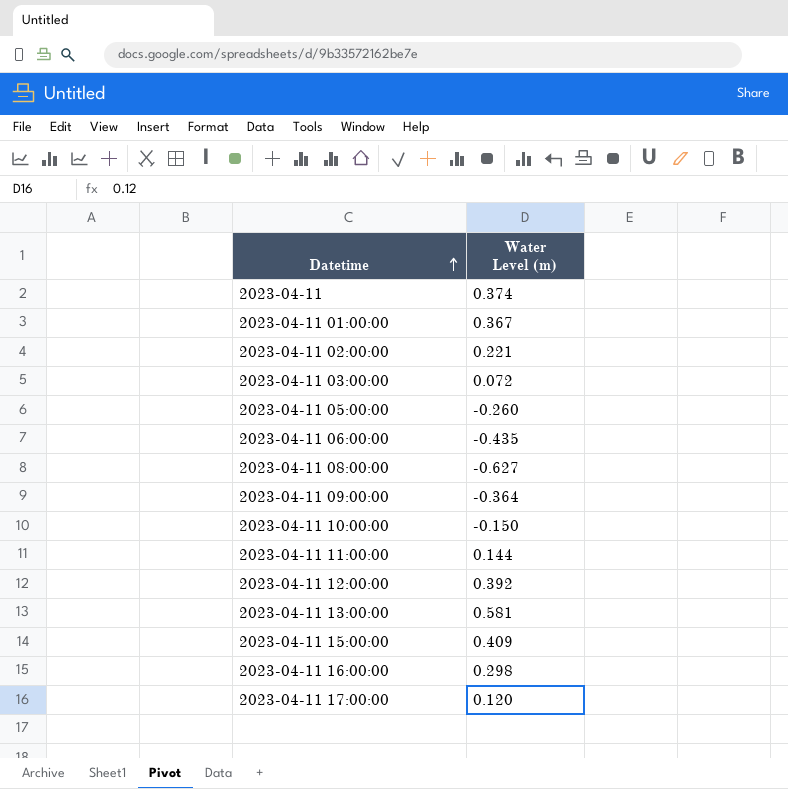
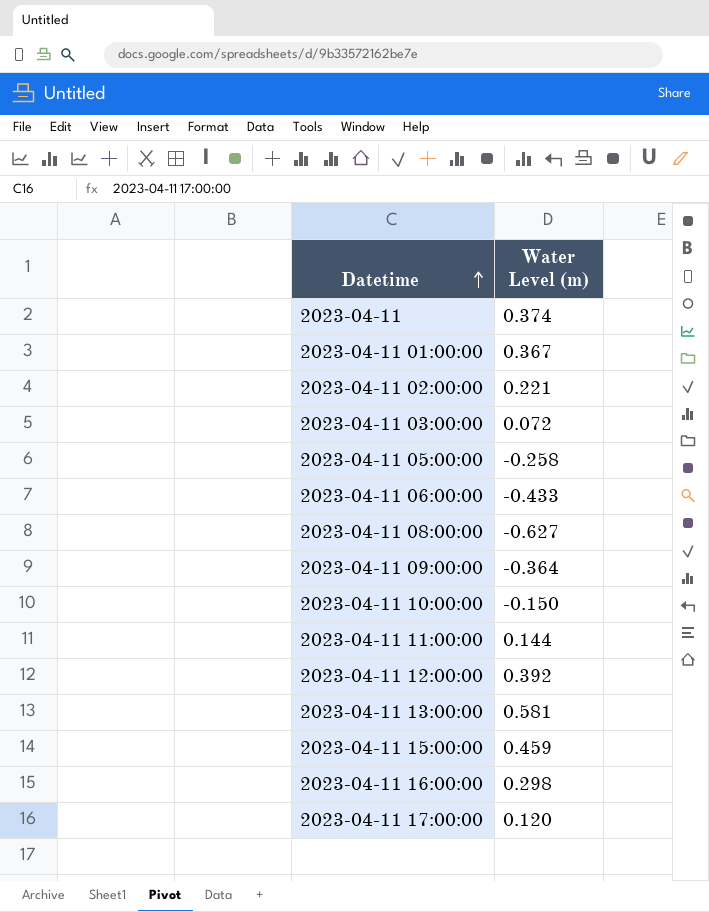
2023-04-11 05:00:00 | Water Level (m): -0.260 -> -0.258
2023-04-11 06:00:00 | Water Level (m): -0.435 -> -0.433
2023-04-11 15:00:00 | Water Level (m): 0.409 -> 0.459

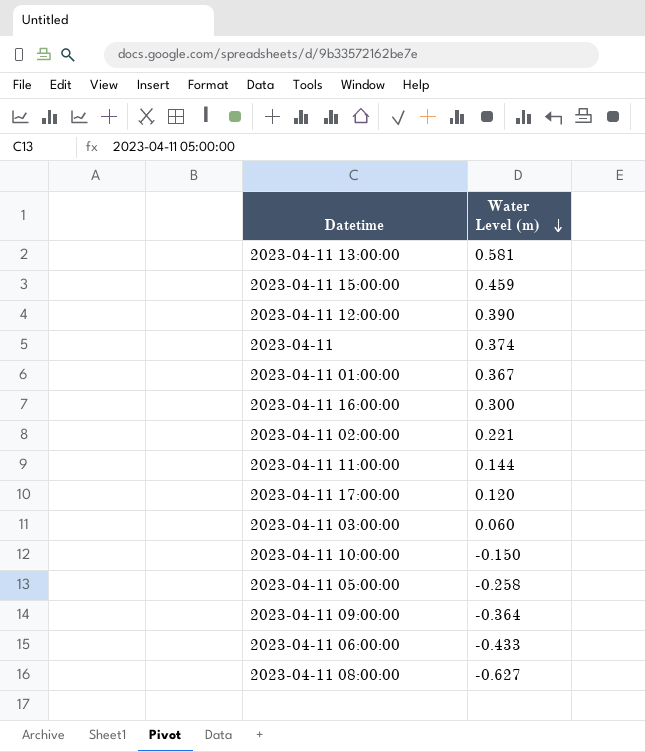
row order: Datetime ascending -> Water Level (m) descending
2023-04-11 12:00:00 | Water Level (m): 0.392 -> 0.390
2023-04-11 16:00:00 | Water Level (m): 0.298 -> 0.300
2023-04-11 03:00:00 | Water Level (m): 0.072 -> 0.060

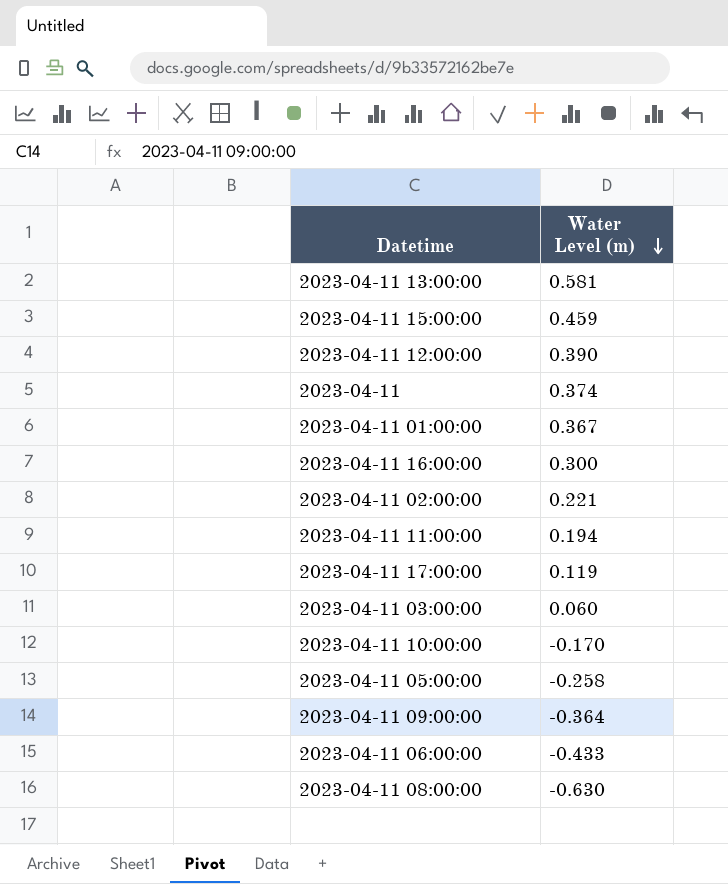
2023-04-11 11:00:00 | Water Level (m): 0.144 -> 0.194
2023-04-11 17:00:00 | Water Level (m): 0.120 -> 0.119
2023-04-11 10:00:00 | Water Level (m): -0.150 -> -0.170
2023-04-11 08:00:00 | Water Level (m): -0.627 -> -0.630

